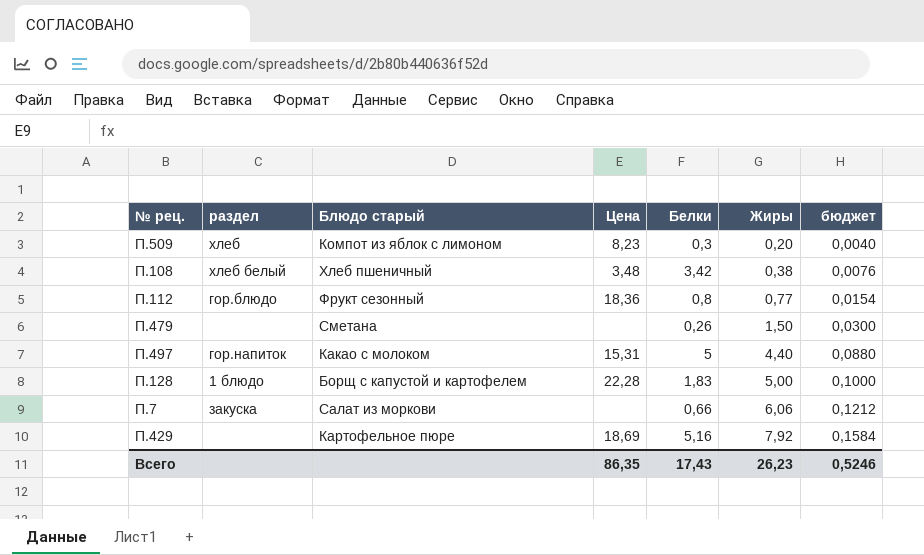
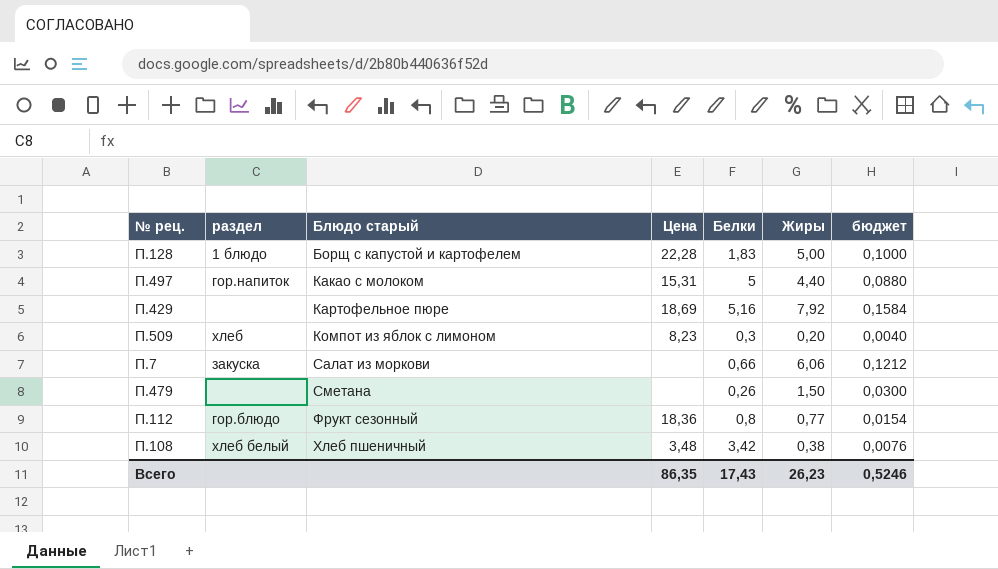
row order: Жиры ascending -> Блюдо старый ascending

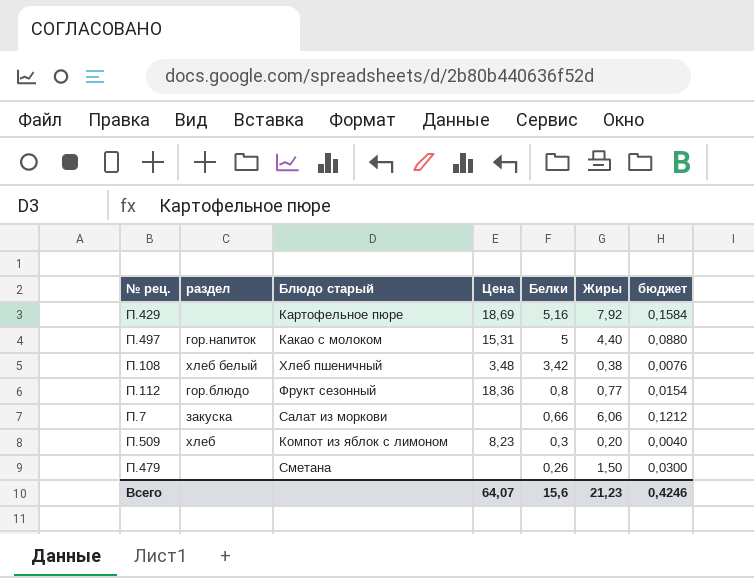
row order: Блюдо старый ascending -> Белки descending
row П.128: 1 блюдо | Борщ с капустой и картофелем | 22,28 | 1,83 | 5,00 | 0,1000 -> none
Всего | Цена: 86,35 -> 64,07
Всего | Белки: 17,43 -> 15,6
Всего | Жиры: 26,23 -> 21,23
Всего | бюджет: 0,5246 -> 0,4246

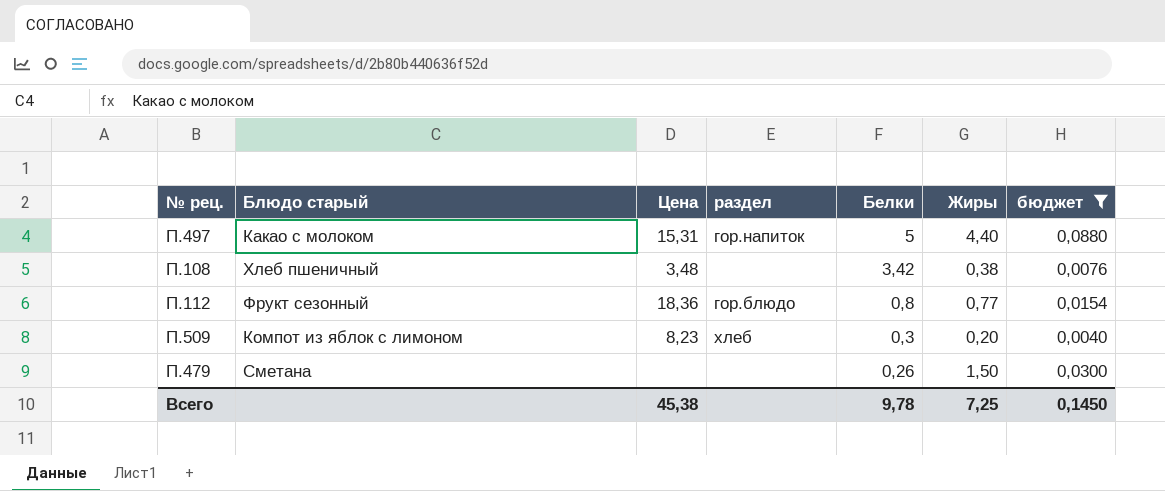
filter: none -> бюджет <= 0,0880
column раздел | position: 2 -> 4
П.108 | раздел: хлеб белый -> none
Всего | Цена: 64,07 -> 45,38
Всего | Белки: 15,6 -> 9,78
Всего | Жиры: 21,23 -> 7,25
Всего | бюджет: 0,4246 -> 0,1450

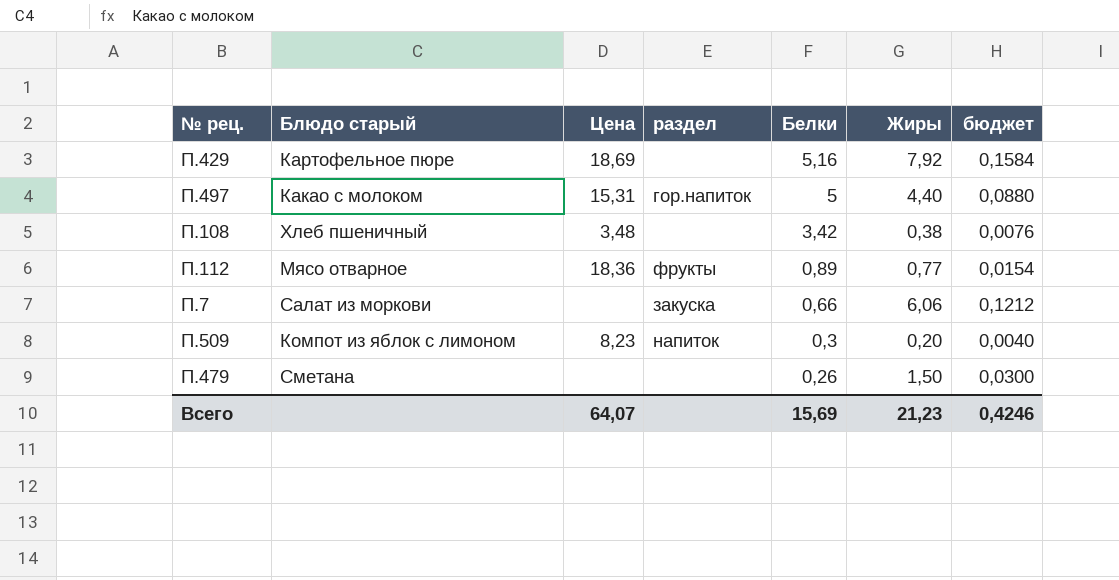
filter: бюджет <= 0,0880 -> none
П.112 | Блюдо старый: Фрукт сезонный -> Мясо отварное
П.112 | раздел: гор.блюдо -> фрукты
П.112 | Белки: 0,8 -> 0,89
П.509 | раздел: хлеб -> напиток
Всего | Цена: 45,38 -> 64,07
Всего | Белки: 9,78 -> 15,69
Всего | Жиры: 7,25 -> 21,23
Всего | бюджет: 0,1450 -> 0,4246

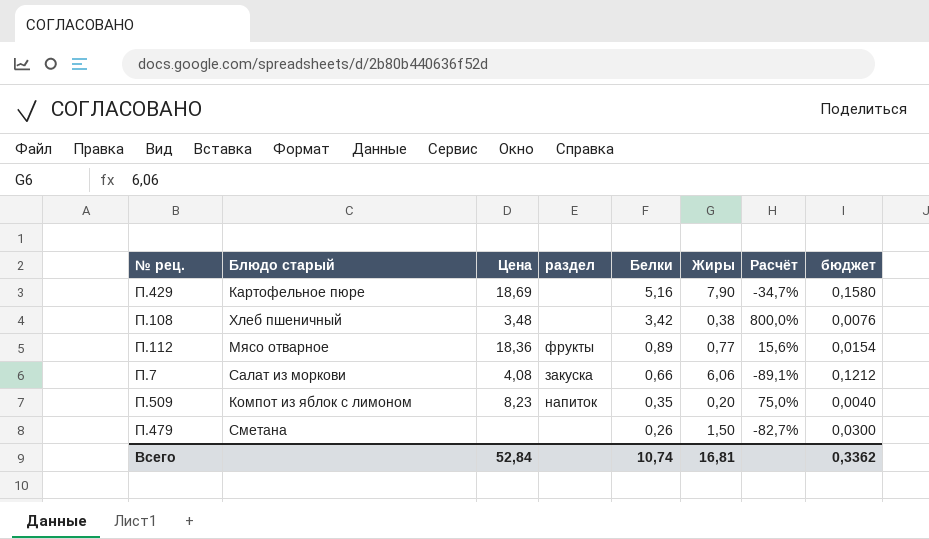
column Расчёт | formula: none -> ([Белки] - [Жиры]) / [Жиры]
row П.497: Какао с молоком | 15,31 | гор.напиток | 5 | 4,40 | 0,0880 -> none
П.429 | Жиры: 7,92 -> 7,90
П.429 | бюджет: 0,1584 -> 0,1580
П.7 | Цена: none -> 4,08
П.509 | Белки: 0,3 -> 0,35
Всего | Цена: 64,07 -> 52,84
Всего | Белки: 15,69 -> 10,74
Всего | Жиры: 21,23 -> 16,81
Всего | бюджет: 0,4246 -> 0,3362

